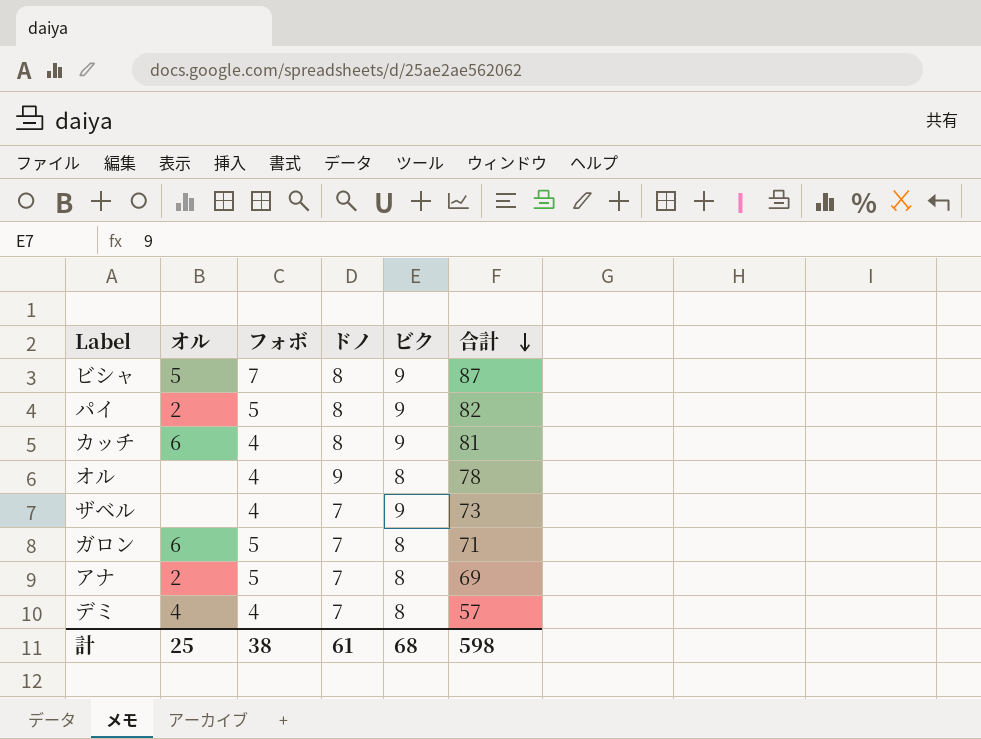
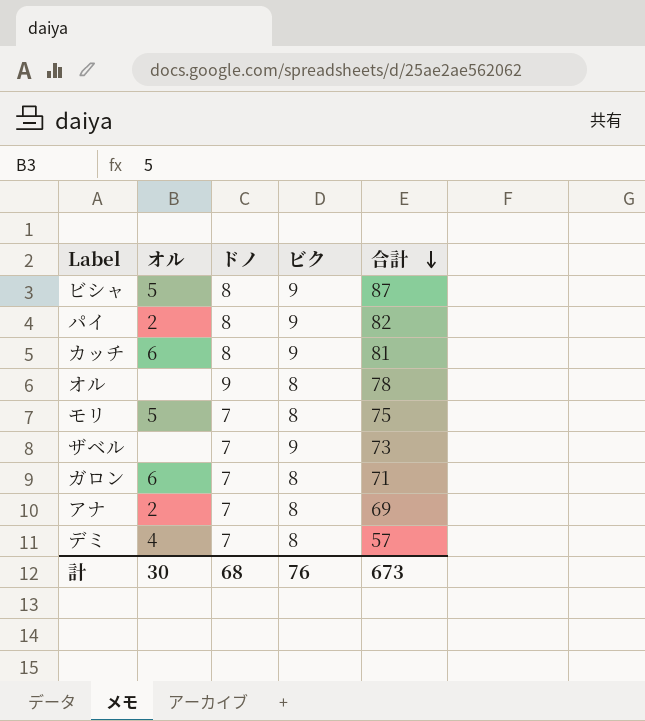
column フォボ | position: 3 -> none
row モリ: none -> 5 | 7 | 8 | 75
計 | オル: 25 -> 30
計 | ドノ: 61 -> 68
計 | ビク: 68 -> 76
計 | 合計: 598 -> 673

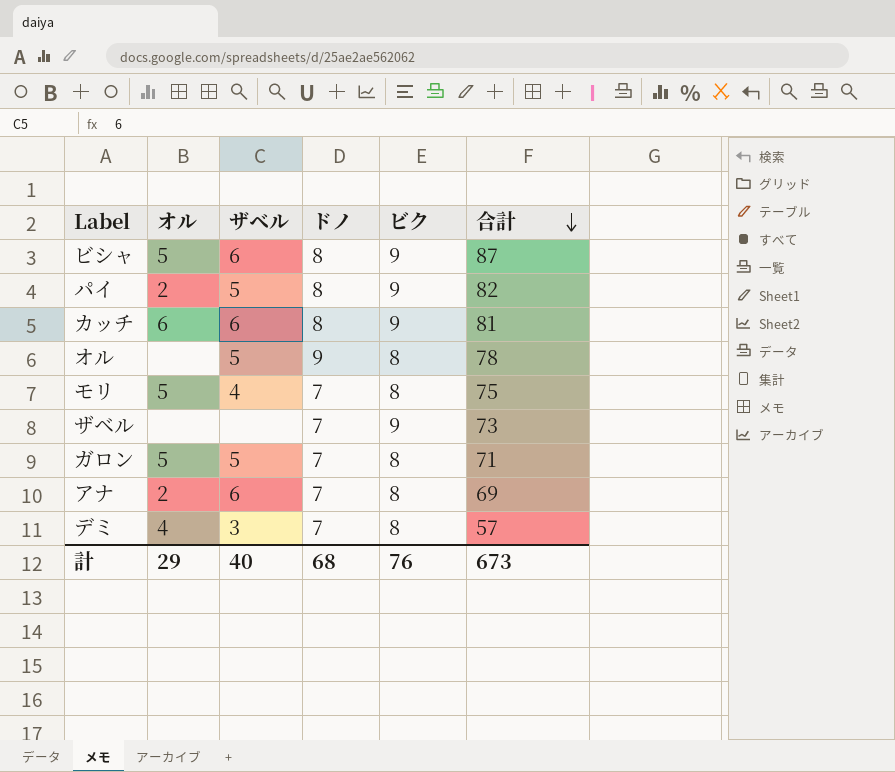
column ザベル | position: none -> 3
ガロン | オル: 6 -> 5
計 | オル: 30 -> 29

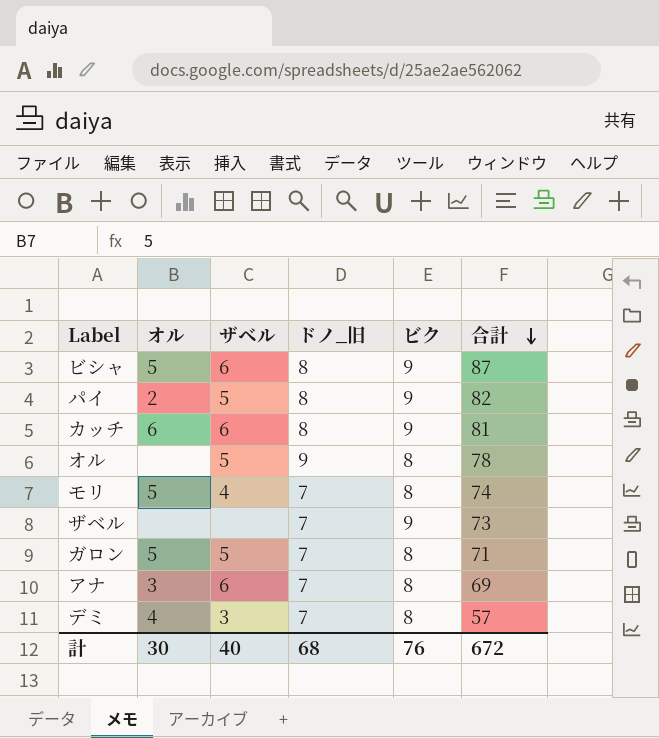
column name: ドノ -> ドノ_旧
モリ | 合計: 75 -> 74
アナ | オル: 2 -> 3
計 | オル: 29 -> 30
計 | 合計: 673 -> 672

